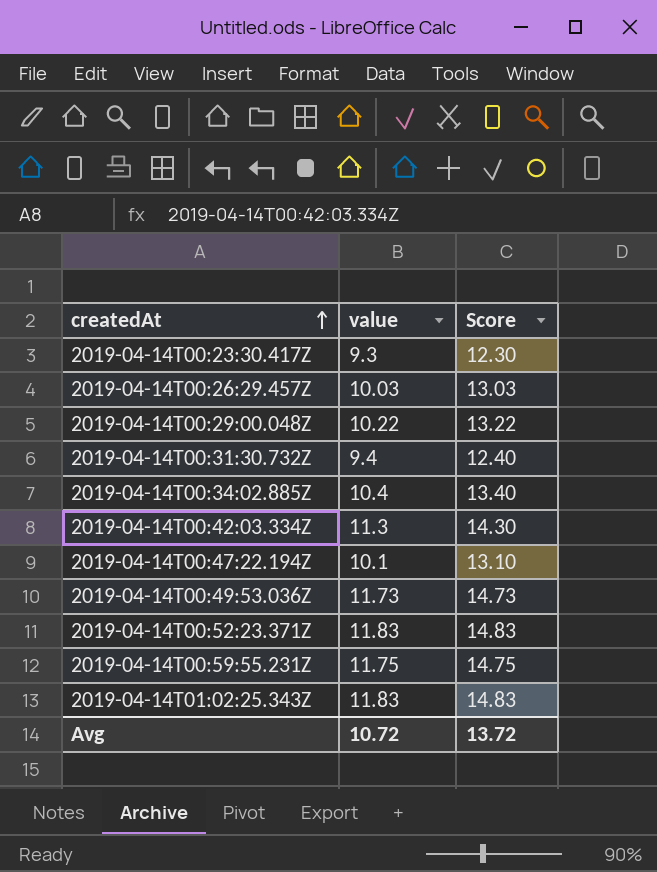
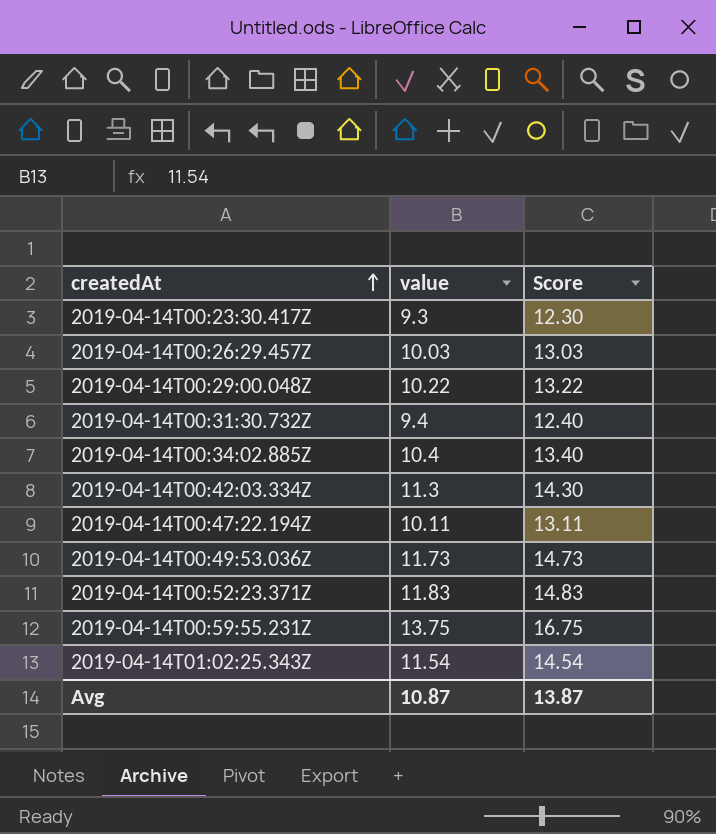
2019-04-14T00:47:22.194Z | value: 10.1 -> 10.11
2019-04-14T00:47:22.194Z | Score: 13.10 -> 13.11
2019-04-14T00:59:55.231Z | value: 11.75 -> 13.75
2019-04-14T00:59:55.231Z | Score: 14.75 -> 16.75
2019-04-14T01:02:25.343Z | value: 11.83 -> 11.54
2019-04-14T01:02:25.343Z | Score: 14.83 -> 14.54
Avg | value: 10.72 -> 10.87
Avg | Score: 13.72 -> 13.87

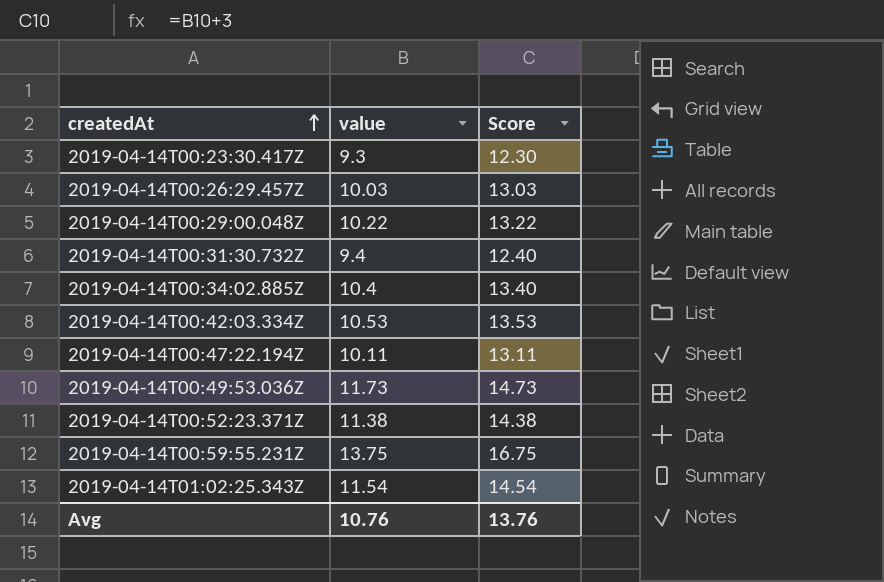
2019-04-14T00:42:03.334Z | value: 11.3 -> 10.53
2019-04-14T00:42:03.334Z | Score: 14.30 -> 13.53
2019-04-14T00:52:23.371Z | value: 11.83 -> 11.38
2019-04-14T00:52:23.371Z | Score: 14.83 -> 14.38
Avg | value: 10.87 -> 10.76
Avg | Score: 13.87 -> 13.76

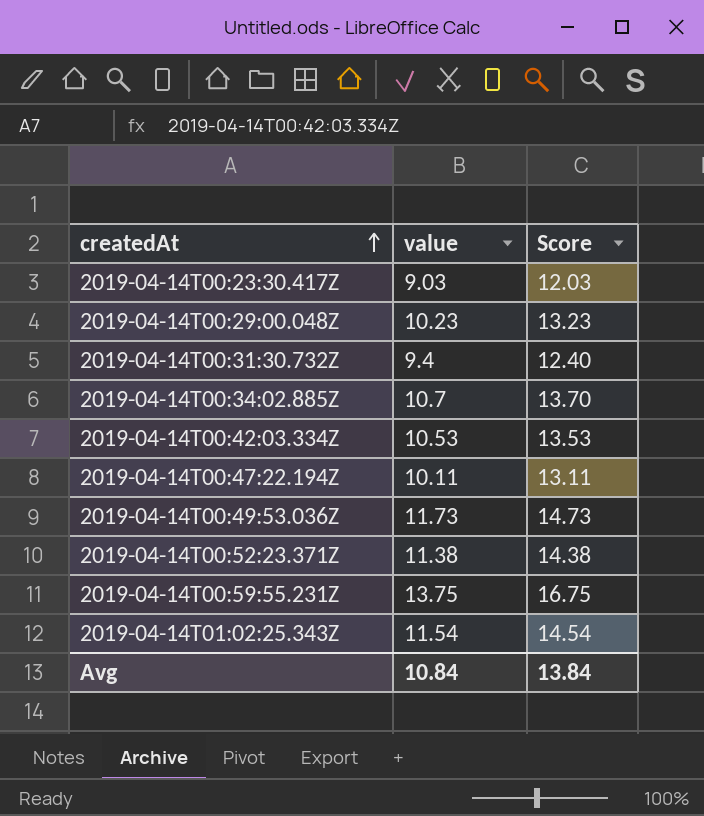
row 2019-04-14T00:26:29.457Z: 10.03 | 13.03 -> none
2019-04-14T00:23:30.417Z | value: 9.3 -> 9.03
2019-04-14T00:23:30.417Z | Score: 12.30 -> 12.03
2019-04-14T00:29:00.048Z | value: 10.22 -> 10.23
2019-04-14T00:29:00.048Z | Score: 13.22 -> 13.23
2019-04-14T00:34:02.885Z | value: 10.4 -> 10.7
2019-04-14T00:34:02.885Z | Score: 13.40 -> 13.70
Avg | value: 10.76 -> 10.84
Avg | Score: 13.76 -> 13.84

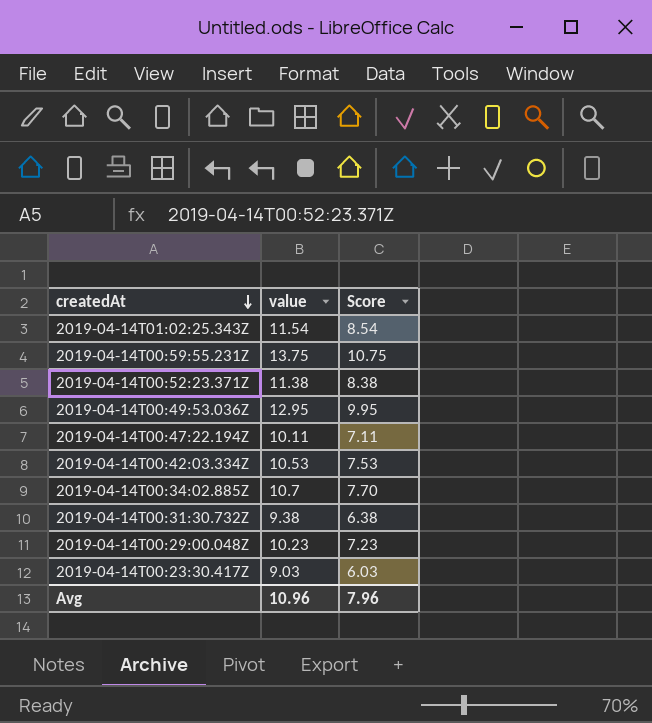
row order: createdAt ascending -> createdAt descending
column Score | formula: [value] + 3 -> [value] - 3
2019-04-14T00:49:53.036Z | value: 11.73 -> 12.95
2019-04-14T00:31:30.732Z | value: 9.4 -> 9.38
Avg | value: 10.84 -> 10.96
Avg | Score: 13.84 -> 7.96

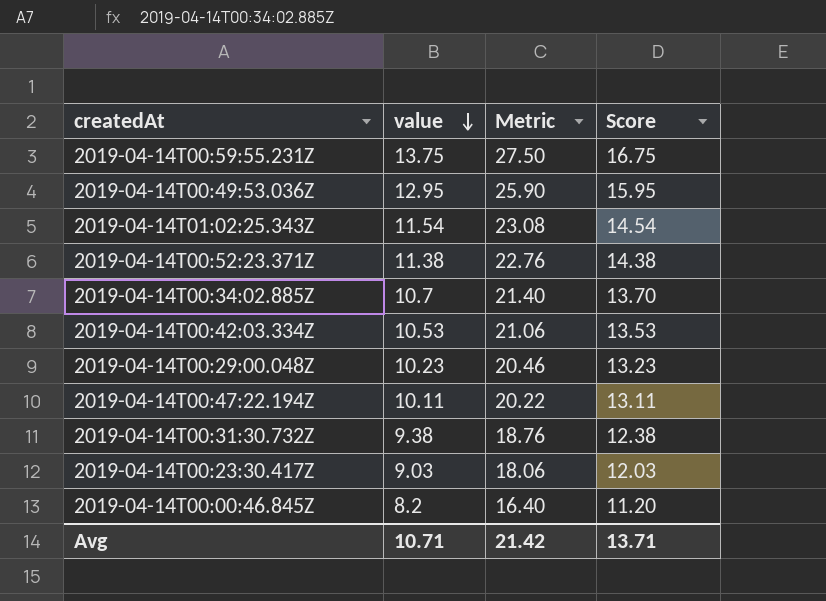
row order: createdAt descending -> value descending
column Metric | formula: none -> [value] * 2
column Score | formula: [value] - 3 -> [value] + 3
row 2019-04-14T00:00:46.845Z: none -> 8.2 | 16.40 | 11.20
Avg | value: 10.96 -> 10.71
Avg | Score: 7.96 -> 13.71

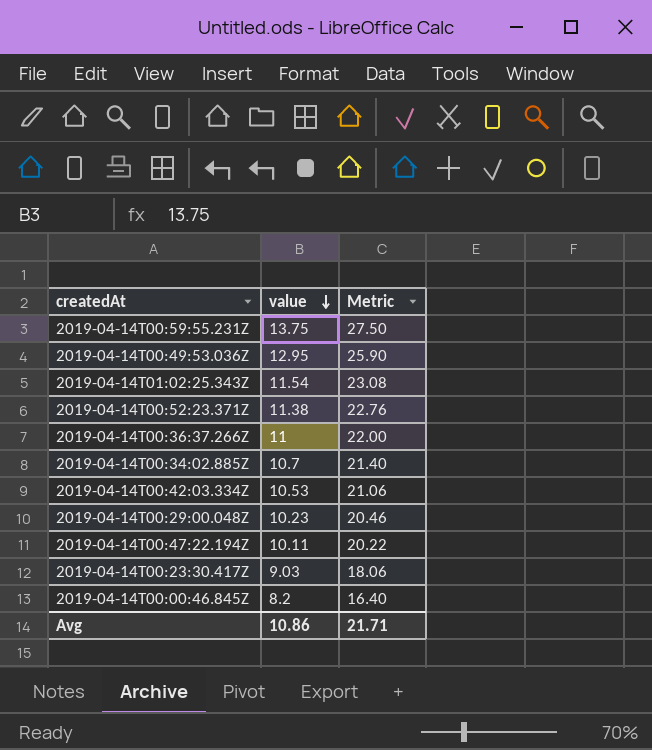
column Score | formula: [value] + 3 -> none
row 2019-04-14T00:31:30.732Z: 9.38 | 18.76 | 12.38 -> none
row 2019-04-14T00:36:37.266Z: none -> 11 | 22.00
Avg | value: 10.71 -> 10.86
Avg | Metric: 21.42 -> 21.71

